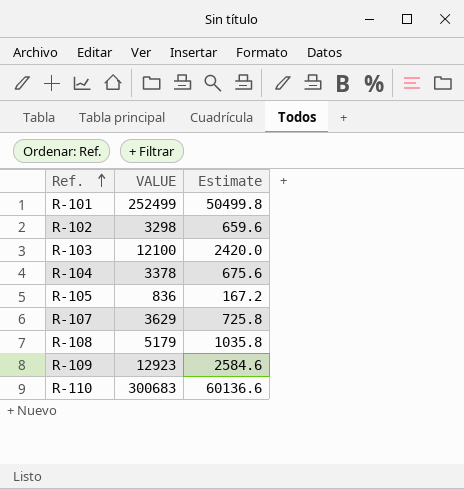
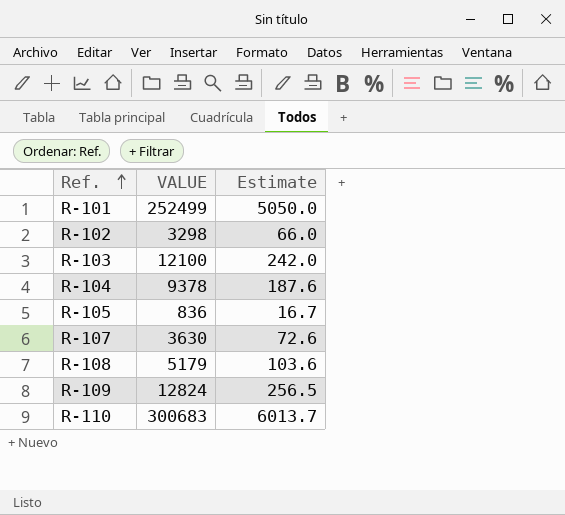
column Estimate | formula: [VALUE] * 0.2 -> [VALUE] * 0.02
R-104 | VALUE: 3378 -> 9378
R-107 | VALUE: 3629 -> 3630
R-109 | VALUE: 12923 -> 12824

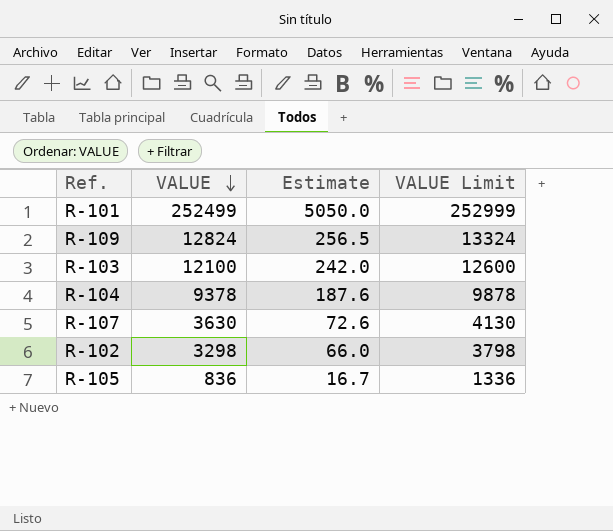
row order: Ref. ascending -> VALUE descending
column VALUE Limit | formula: none -> [VALUE] + 500
row R-108: 5179 | 103.6 -> none
row R-110: 300683 | 6013.7 -> none

